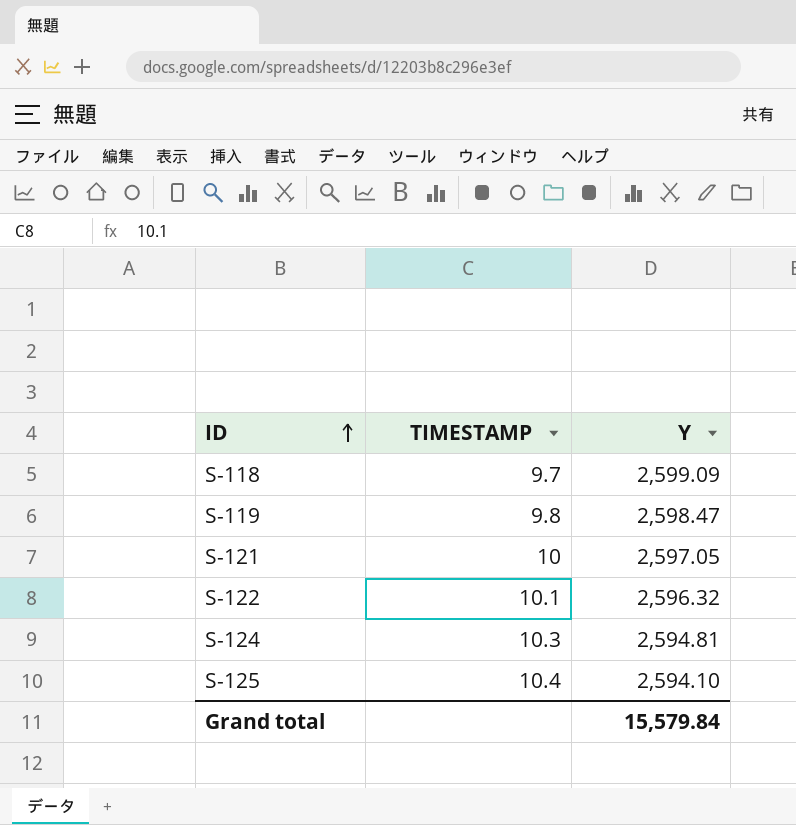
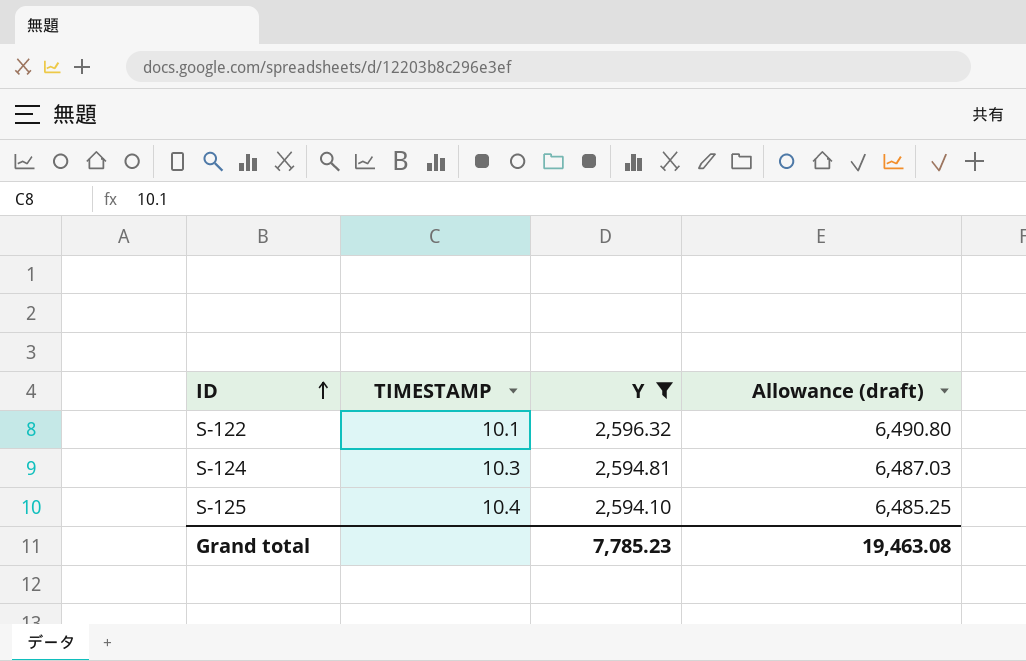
filter: none -> Y <= 2,596.32
column Allowance (draft) | formula: none -> [Y] * 2.5
Grand total | Y: 15,579.84 -> 7,785.23

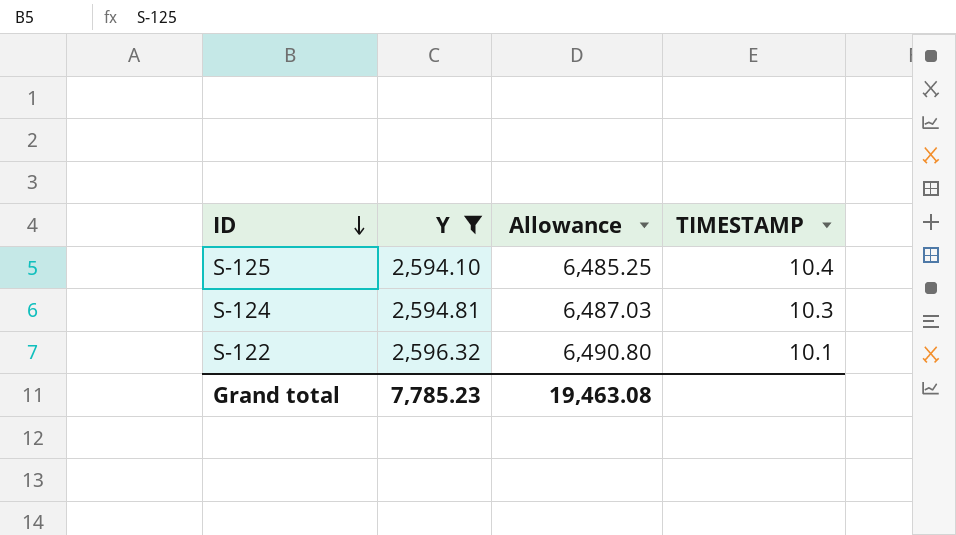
row order: ID ascending -> ID descending
column name: Allowance (draft) -> Allowance
column TIMESTAMP | position: 2 -> 4

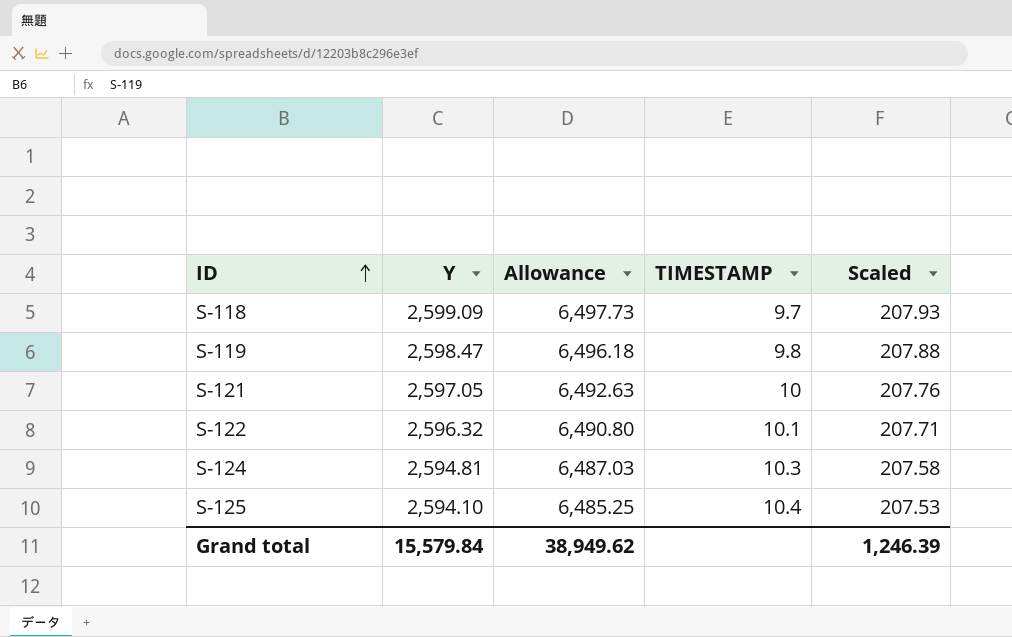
filter: Y <= 2,596.32 -> none
row order: ID descending -> ID ascending
column Scaled | formula: none -> [Y] * 0.08
Grand total | Y: 7,785.23 -> 15,579.84
Grand total | Allowance: 19,463.08 -> 38,949.62

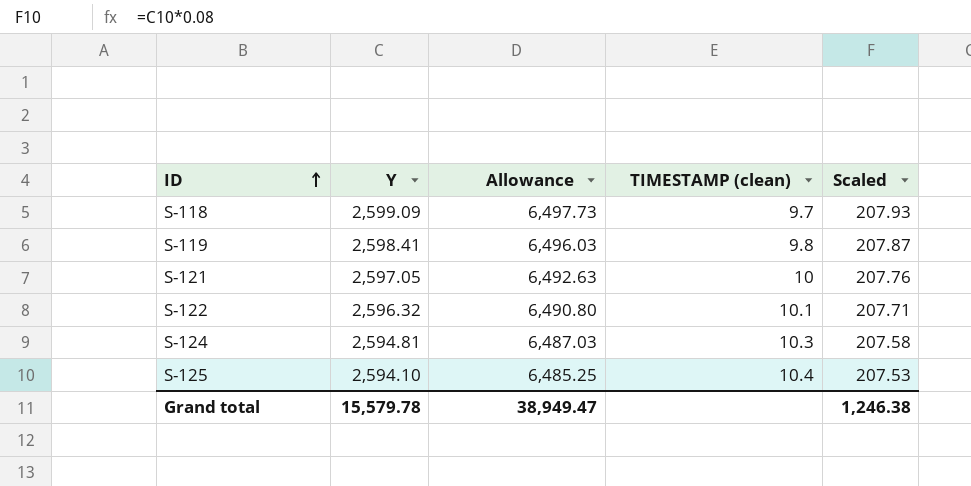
column name: TIMESTAMP -> TIMESTAMP (clean)
S-119 | Y: 2,598.47 -> 2,598.41
S-119 | Allowance: 6,496.18 -> 6,496.03
S-119 | Scaled: 207.88 -> 207.87
Grand total | Y: 15,579.84 -> 15,579.78
Grand total | Allowance: 38,949.62 -> 38,949.47
Grand total | Scaled: 1,246.39 -> 1,246.38

